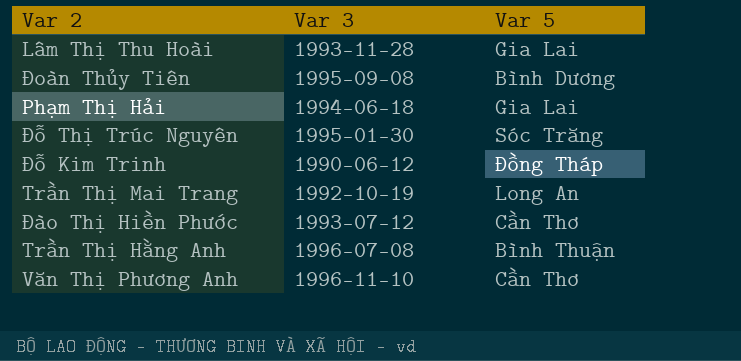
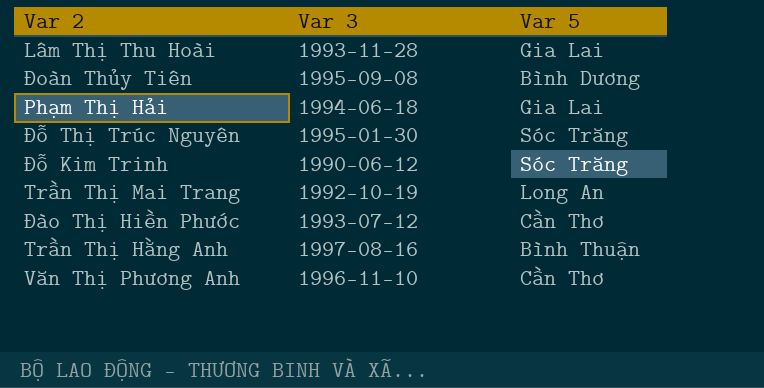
Đỗ Kim Trinh | Var 5: Đồng Tháp -> Sóc Trăng
Trần Thị Hằng Anh | Var 3: 1996-07-08 -> 1997-08-16

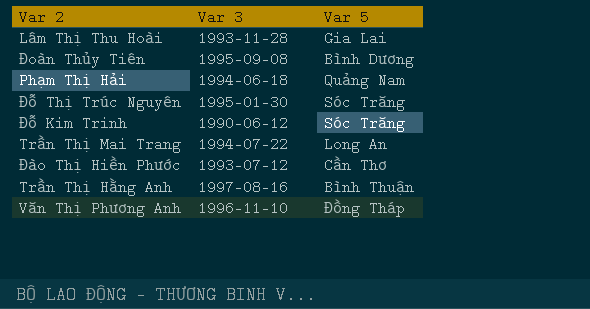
Phạm Thị Hải | Var 5: Gia Lai -> Quảng Nam
Trần Thị Mai Trang | Var 3: 1992-10-19 -> 1994-07-22
Văn Thị Phương Anh | Var 5: Cần Thơ -> Đồng Tháp

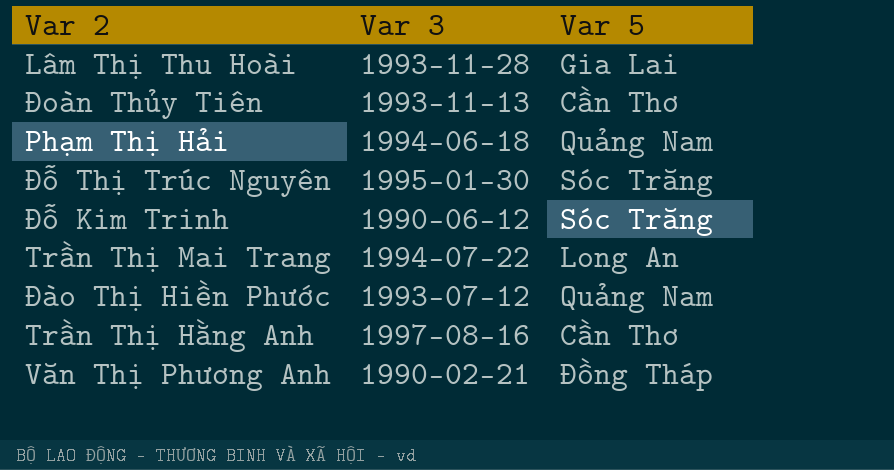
Đoàn Thủy Tiên | Var 3: 1995-09-08 -> 1993-11-13
Đoàn Thủy Tiên | Var 5: Bình Dương -> Cần Thơ
Đào Thị Hiền Phước | Var 5: Cần Thơ -> Quảng Nam
Trần Thị Hằng Anh | Var 5: Bình Thuận -> Cần Thơ
Văn Thị Phương Anh | Var 3: 1996-11-10 -> 1990-02-21

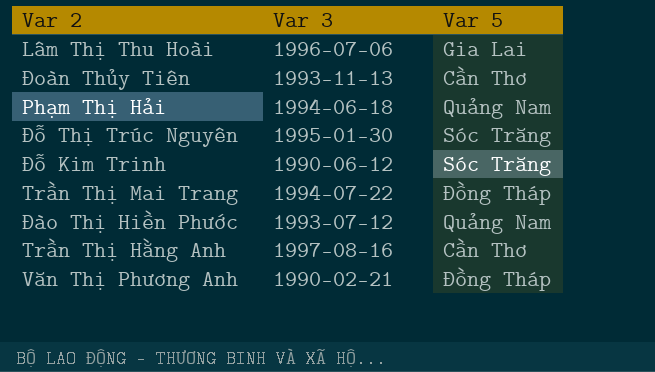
Lâm Thị Thu Hoài | Var 3: 1993-11-28 -> 1996-07-06
Trần Thị Mai Trang | Var 5: Long An -> Đồng Tháp

